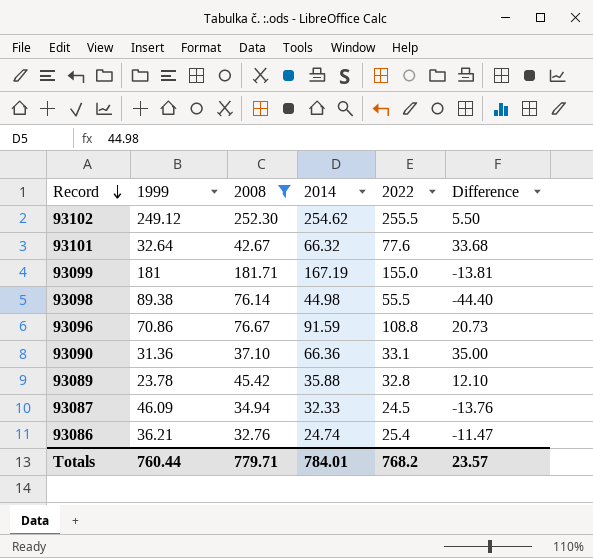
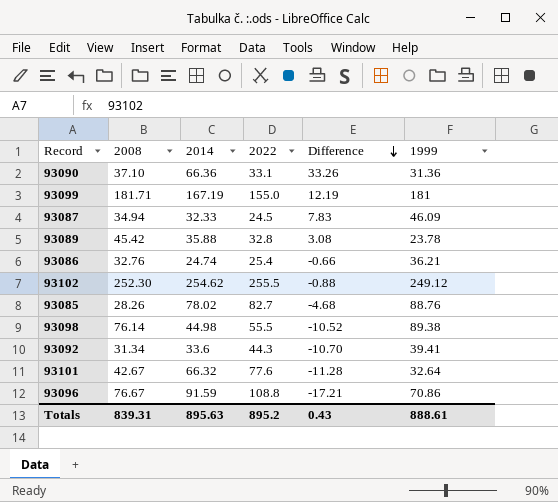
filter: 2008 >= 32.76 -> none
row order: Record descending -> Difference descending
column Difference | formula: [2014] - [1999] -> [2014] - [2022]
column 1999 | position: 2 -> 6
Totals | 2008: 779.71 -> 839.31
Totals | 2014: 784.01 -> 895.63
Totals | 2022: 768.2 -> 895.2
Totals | Difference: 23.57 -> 0.43
Totals | 1999: 760.44 -> 888.61

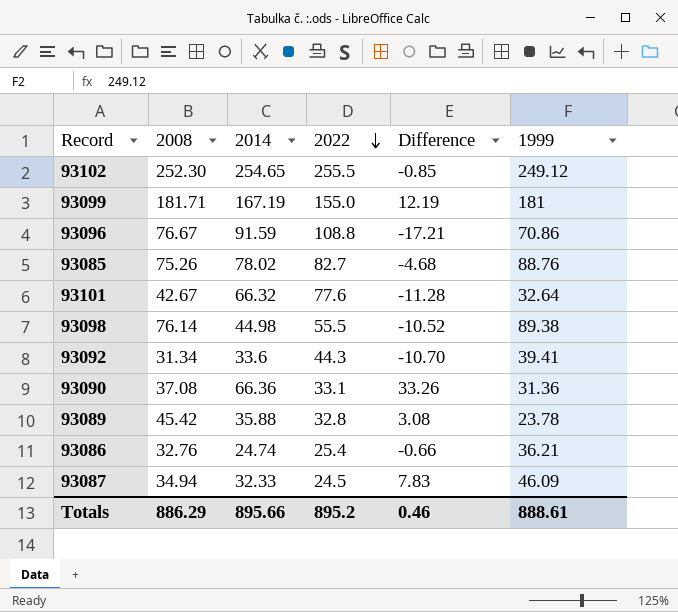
row order: Difference descending -> 2022 descending
93102 | 2014: 254.62 -> 254.65
93102 | Difference: -0.88 -> -0.85
93085 | 2008: 28.26 -> 75.26
93090 | 2008: 37.10 -> 37.08
Totals | 2008: 839.31 -> 886.29
Totals | 2014: 895.63 -> 895.66
Totals | Difference: 0.43 -> 0.46

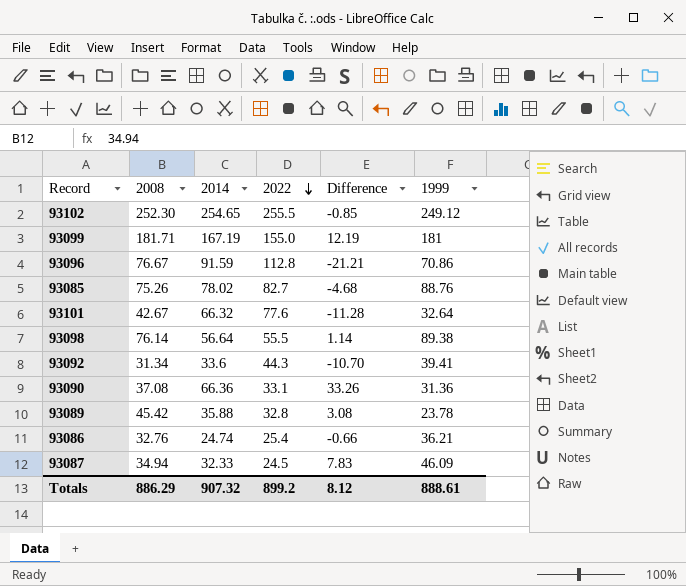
93096 | 2022: 108.8 -> 112.8
93096 | Difference: -17.21 -> -21.21
93098 | 2014: 44.98 -> 56.64
93098 | Difference: -10.52 -> 1.14
Totals | 2014: 895.66 -> 907.32
Totals | 2022: 895.2 -> 899.2
Totals | Difference: 0.46 -> 8.12

